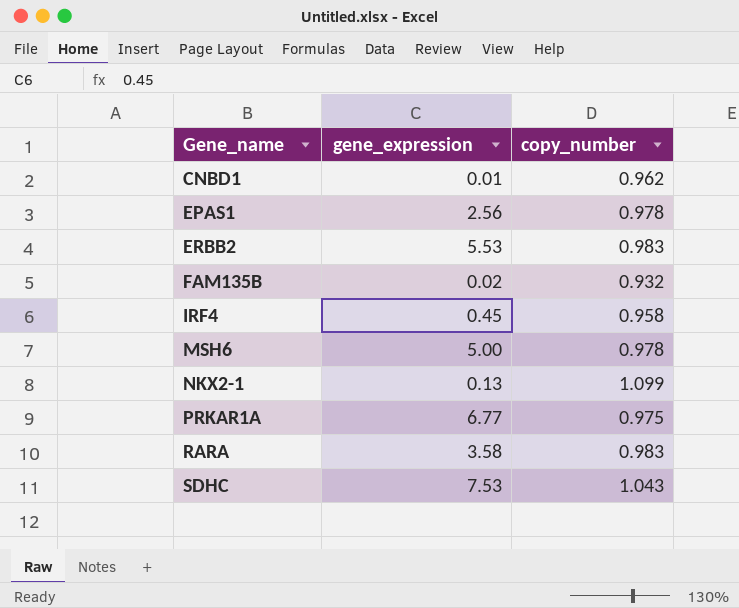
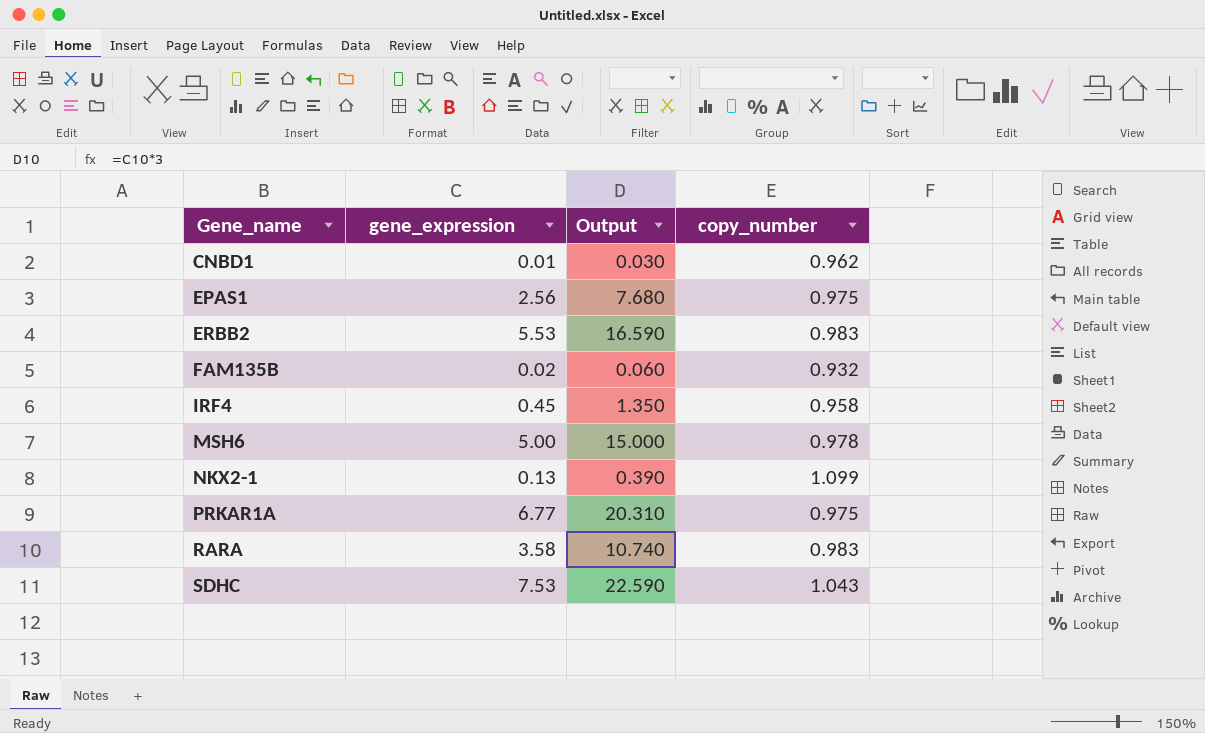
column Output | formula: none -> [gene_expression] * 3
EPAS1 | copy_number: 0.978 -> 0.975

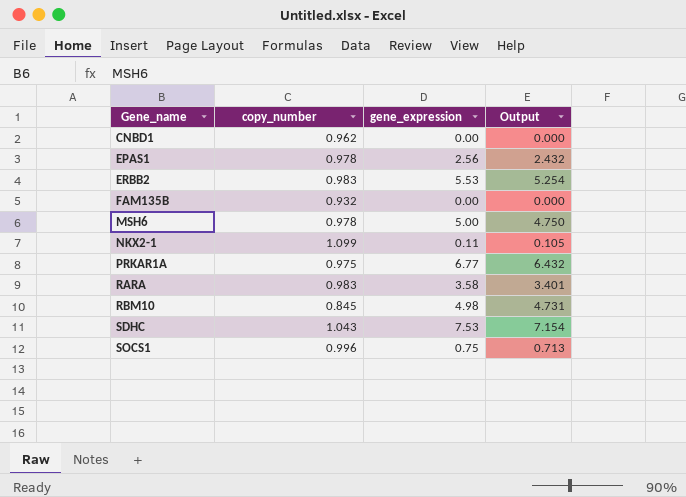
column copy_number | position: 4 -> 2
column Output | formula: [gene_expression] * 3 -> [gene_expression] * 0.95
row IRF4: 0.45 | 1.350 | 0.958 -> none
CNBD1 | gene_expression: 0.01 -> 0.00
EPAS1 | copy_number: 0.975 -> 0.978
FAM135B | gene_expression: 0.02 -> 0.00
NKX2-1 | gene_expression: 0.13 -> 0.11
row RBM10: none -> 0.845 | 4.98 | 4.731
row SOCS1: none -> 0.996 | 0.75 | 0.713

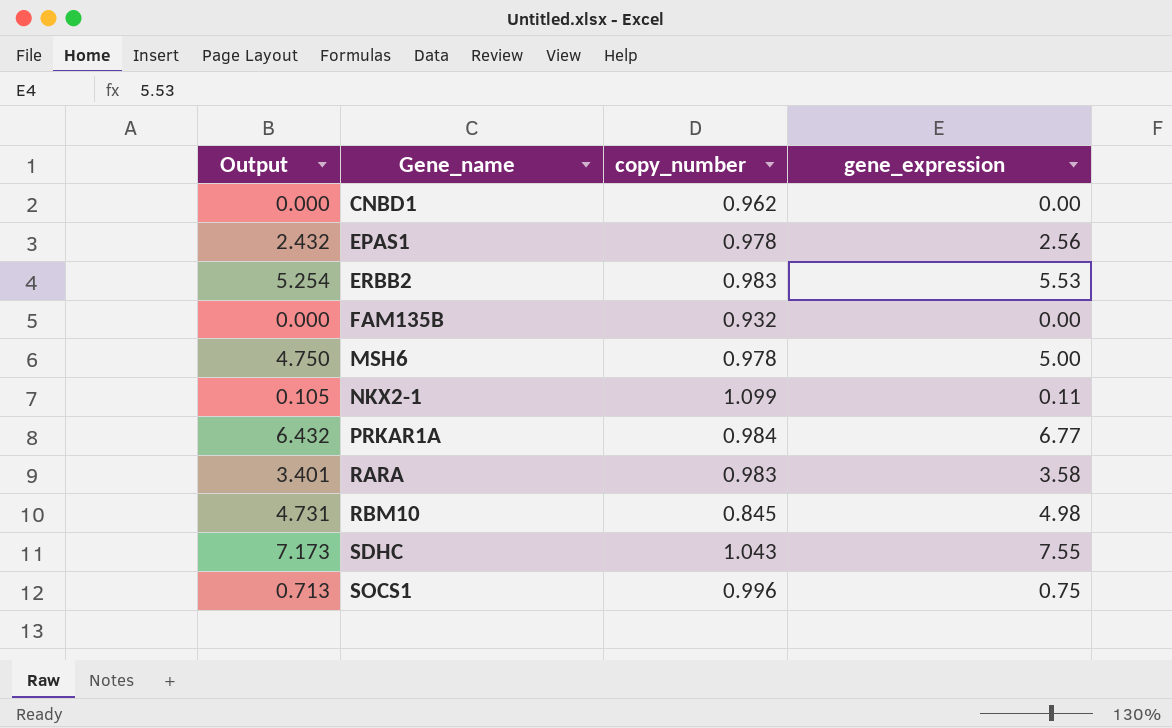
column Output | position: 4 -> 1
PRKAR1A | copy_number: 0.975 -> 0.984
SDHC | Output: 7.154 -> 7.173
SDHC | gene_expression: 7.53 -> 7.55

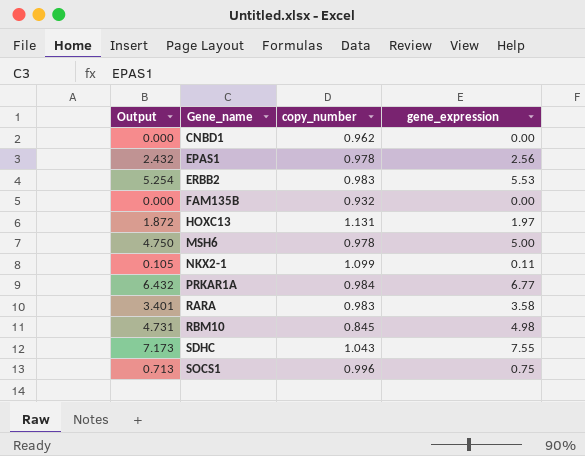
row HOXC13: none -> 1.872 | 1.131 | 1.97

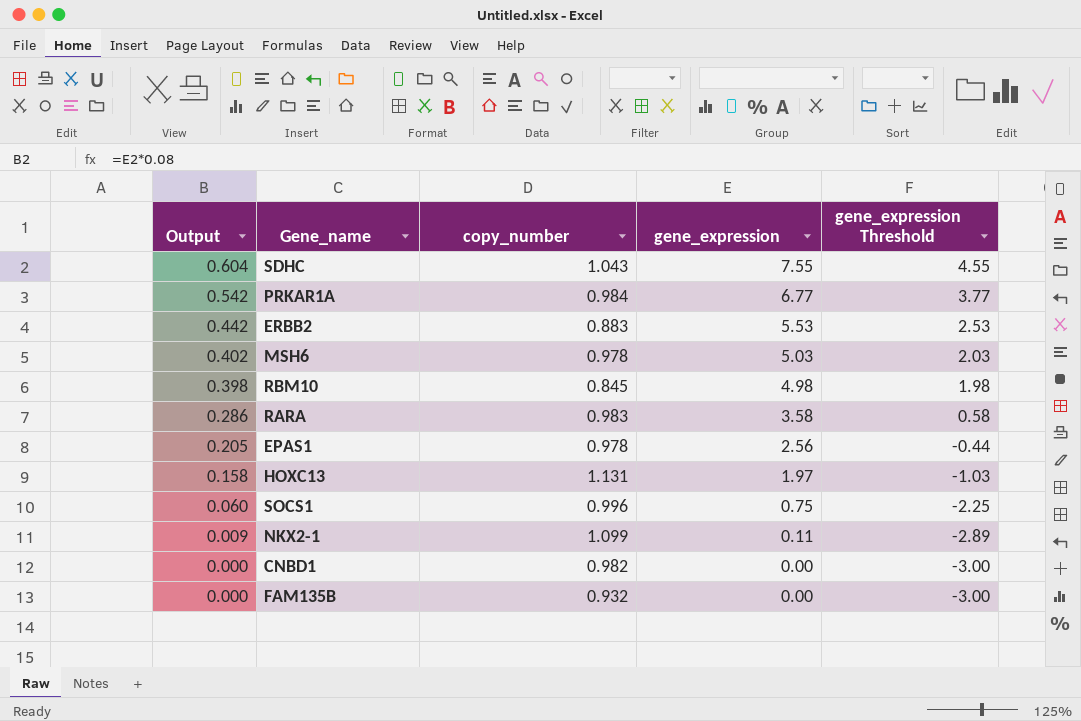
row order: Gene_name ascending -> Output descending
column Output | formula: [gene_expression] * 0.95 -> [gene_expression] * 0.08
column gene_expression Threshold | formula: none -> [gene_expression] - 3
ERBB2 | copy_number: 0.983 -> 0.883
MSH6 | gene_expression: 5.00 -> 5.03
CNBD1 | copy_number: 0.962 -> 0.982

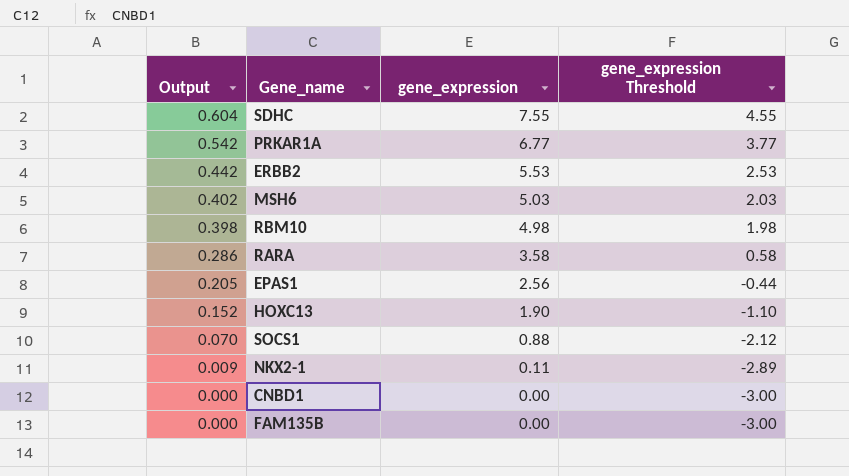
column copy_number | position: 3 -> none
HOXC13 | Output: 0.158 -> 0.152
HOXC13 | gene_expression: 1.97 -> 1.90
HOXC13 | gene_expression Threshold: -1.03 -> -1.10
SOCS1 | Output: 0.060 -> 0.070
SOCS1 | gene_expression: 0.75 -> 0.88
SOCS1 | gene_expression Threshold: -2.25 -> -2.12

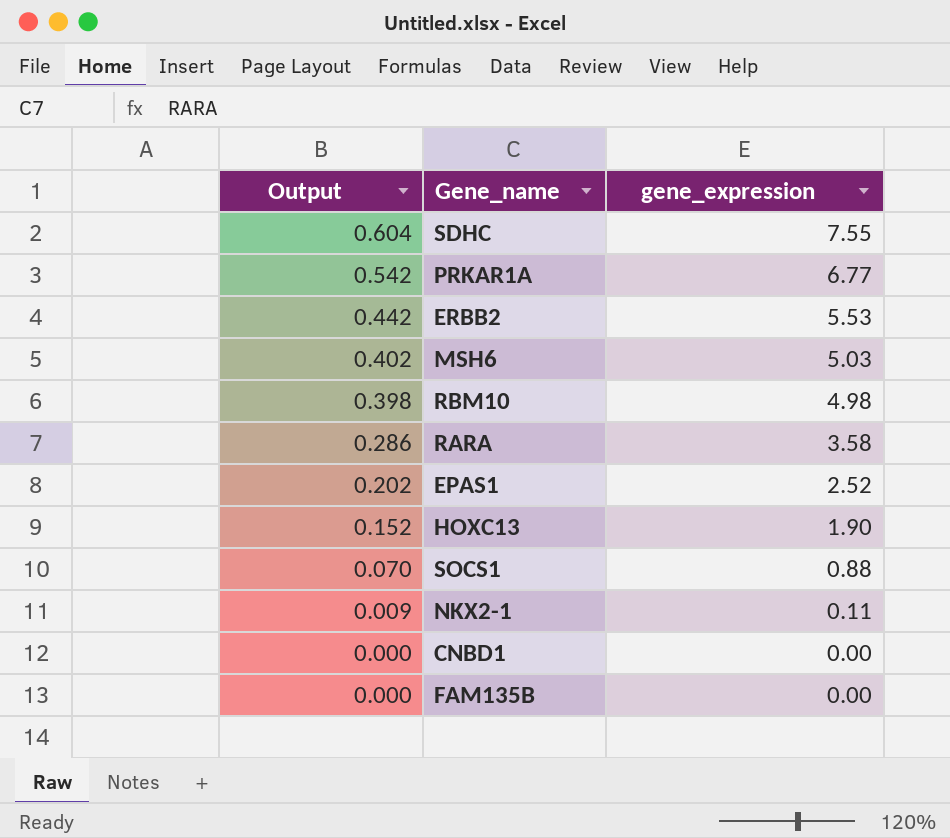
column gene_expression Threshold | formula: [gene_expression] - 3 -> none
EPAS1 | Output: 0.205 -> 0.202
EPAS1 | gene_expression: 2.56 -> 2.52

